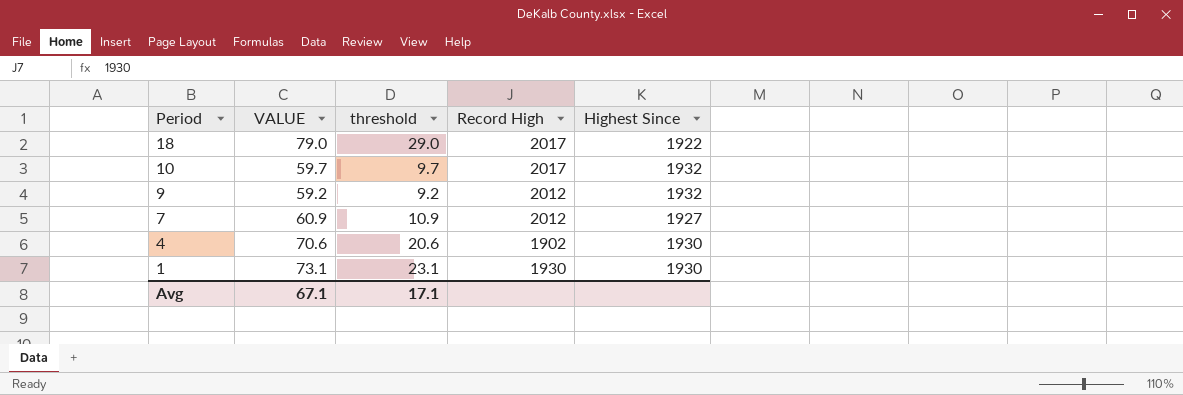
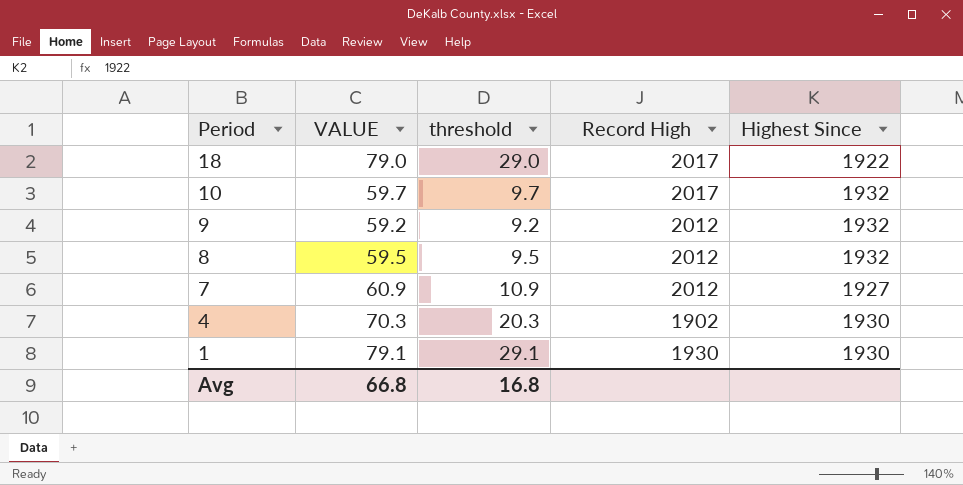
row 8: none -> 59.5 | 9.5 | 2012 | 1932
4 | VALUE: 70.6 -> 70.3
4 | threshold: 20.6 -> 20.3
1 | VALUE: 73.1 -> 79.1
1 | threshold: 23.1 -> 29.1
Avg | VALUE: 67.1 -> 66.8
Avg | threshold: 17.1 -> 16.8

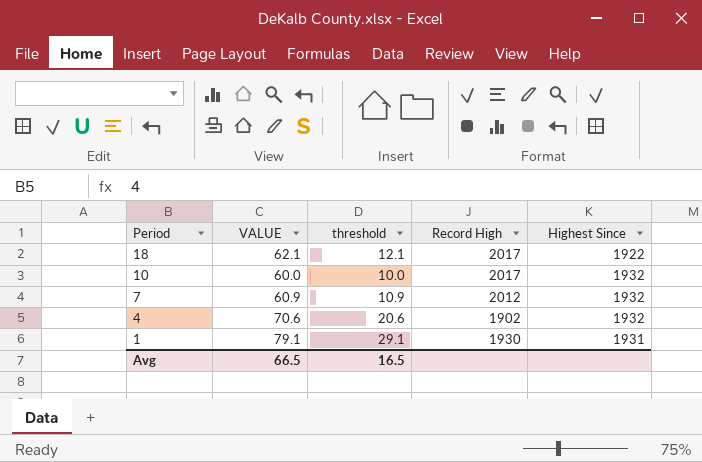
row 9: 59.2 | 9.2 | 2012 | 1932 -> none
row 8: 59.5 | 9.5 | 2012 | 1932 -> none
18 | VALUE: 79.0 -> 62.1
18 | threshold: 29.0 -> 12.1
10 | VALUE: 59.7 -> 60.0
10 | threshold: 9.7 -> 10.0
7 | Highest Since: 1927 -> 1932
4 | VALUE: 70.3 -> 70.6
4 | threshold: 20.3 -> 20.6
4 | Highest Since: 1930 -> 1932
1 | Highest Since: 1930 -> 1931
Avg | VALUE: 66.8 -> 66.5
Avg | threshold: 16.8 -> 16.5

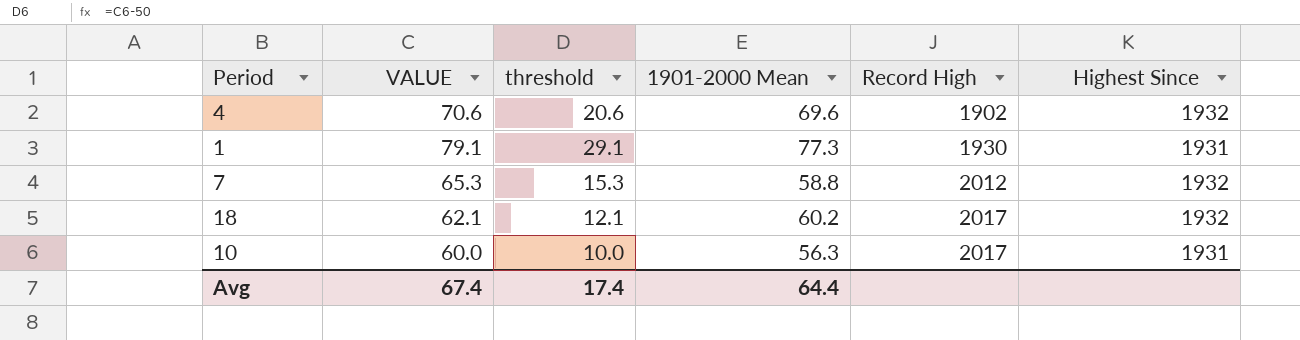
row order: Period descending -> Record High ascending
column 1901-2000 Mean | position: none -> 4
7 | VALUE: 60.9 -> 65.3
7 | threshold: 10.9 -> 15.3
18 | Highest Since: 1922 -> 1932
10 | Highest Since: 1932 -> 1931
Avg | VALUE: 66.5 -> 67.4
Avg | threshold: 16.5 -> 17.4

